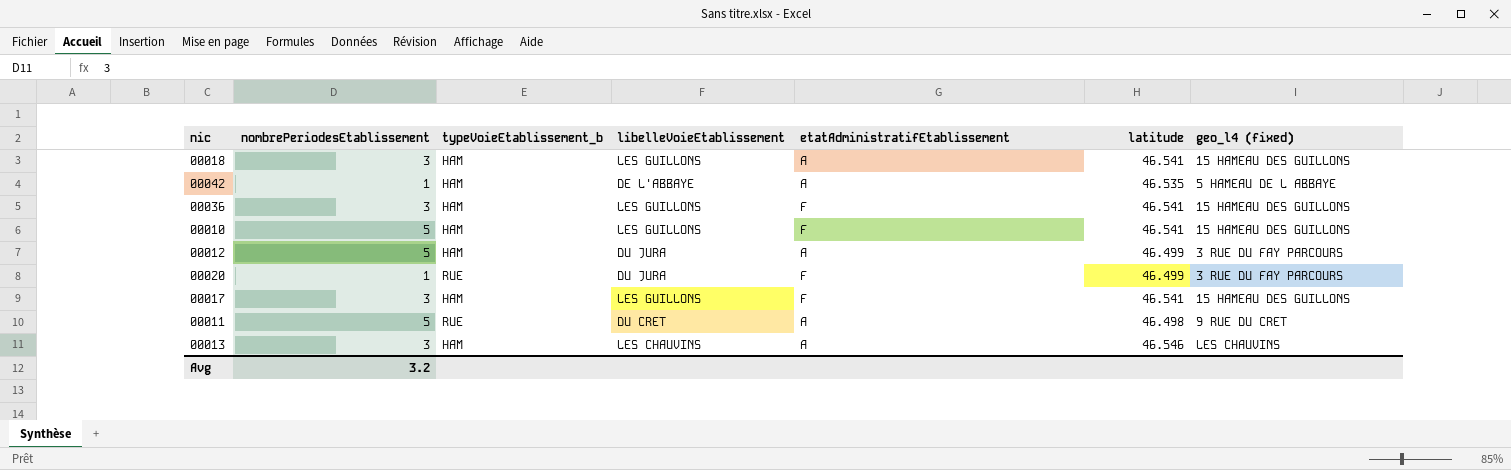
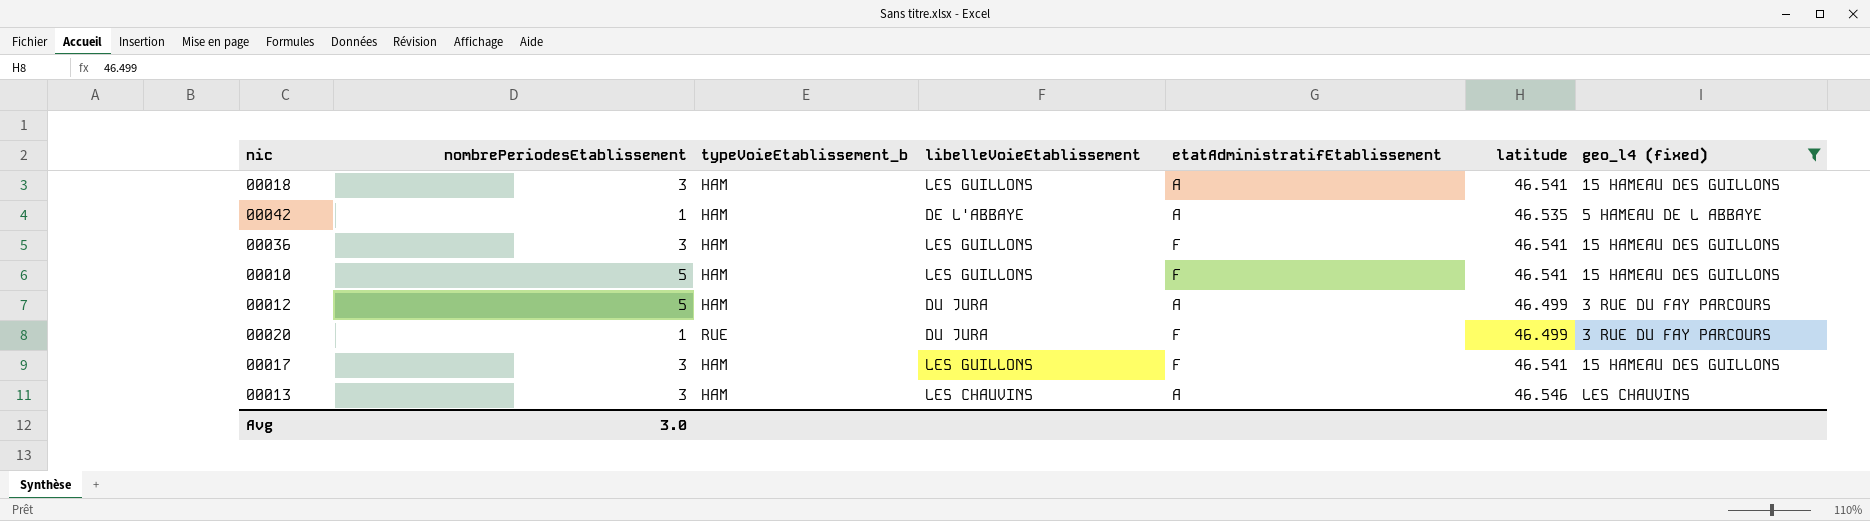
filter: none -> geo_l4 (fixed) != 9 RUE DU CRET
Avg | nombrePeriodesEtablissement: 3.2 -> 3.0

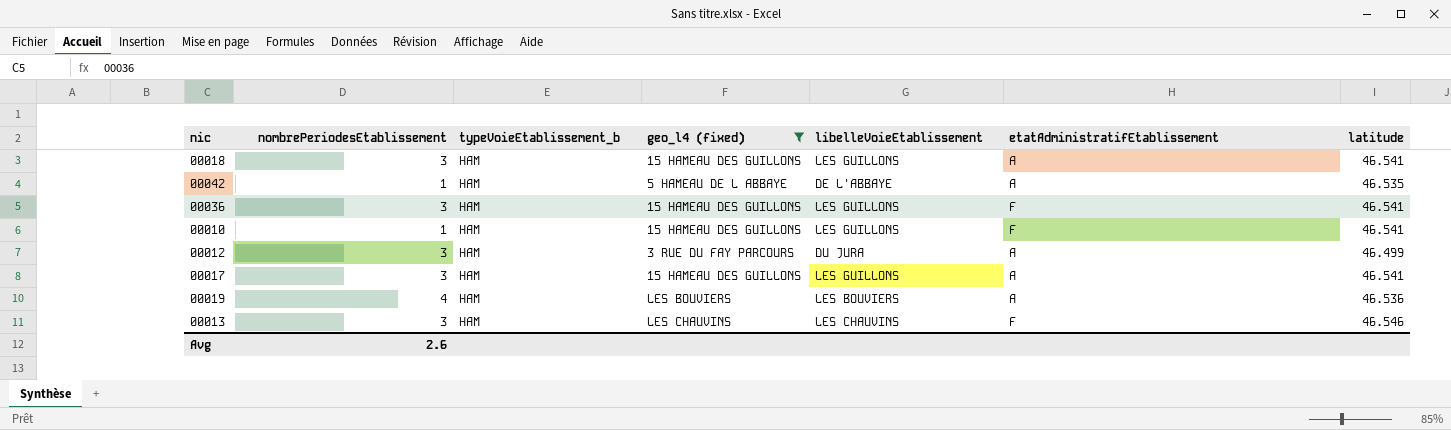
column geo_l4 (fixed) | position: 7 -> 4
row 00020: 1 | RUE | DU JURA | F | 46.499 | 3 RUE DU FAY PARCOURS -> none
00010 | nombrePeriodesEtablissement: 5 -> 1
00012 | nombrePeriodesEtablissement: 5 -> 3
00017 | etatAdministratifEtablissement: F -> A
row 00019: none -> 4 | HAM | LES BOUVIERS | LES BOUVIERS | A | 46.536
00013 | etatAdministratifEtablissement: A -> F
Avg | nombrePeriodesEtablissement: 3.0 -> 2.6

